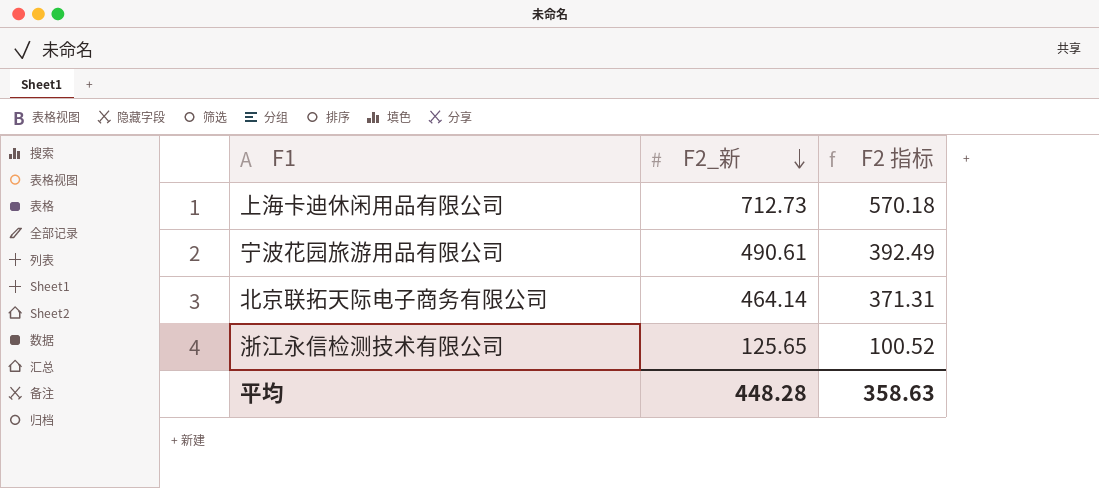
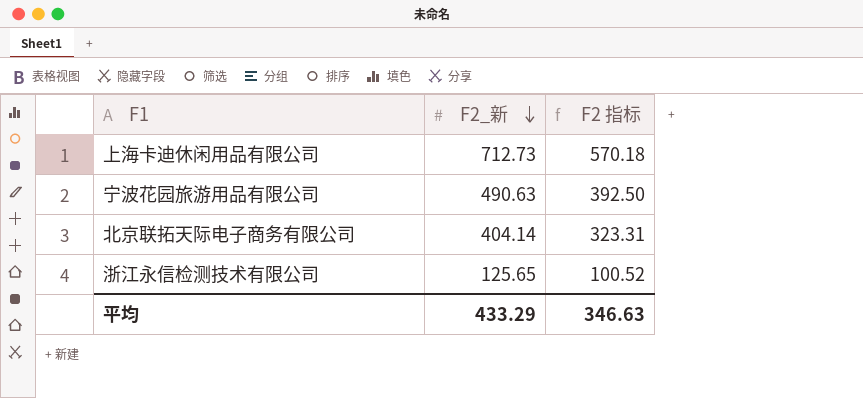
宁波花园旅游用品有限公司 | F2_新: 490.61 -> 490.63
宁波花园旅游用品有限公司 | F2 指标: 392.49 -> 392.50
北京联拓天际电子商务有限公司 | F2_新: 464.14 -> 404.14
北京联拓天际电子商务有限公司 | F2 指标: 371.31 -> 323.31
平均 | F2_新: 448.28 -> 433.29
平均 | F2 指标: 358.63 -> 346.63

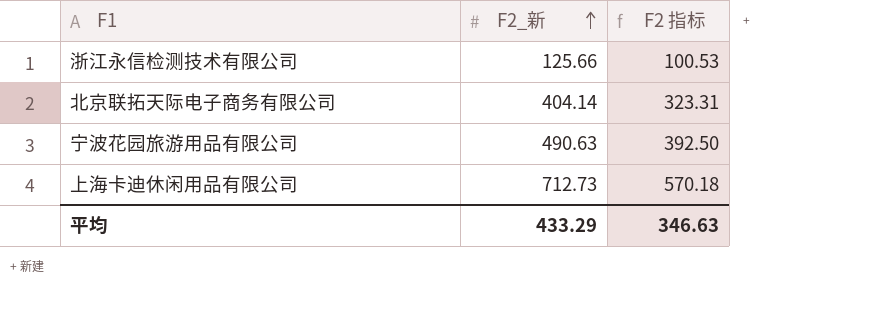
row order: F2_新 descending -> F2_新 ascending
浙江永信检测技术有限公司 | F2_新: 125.65 -> 125.66
浙江永信检测技术有限公司 | F2 指标: 100.52 -> 100.53

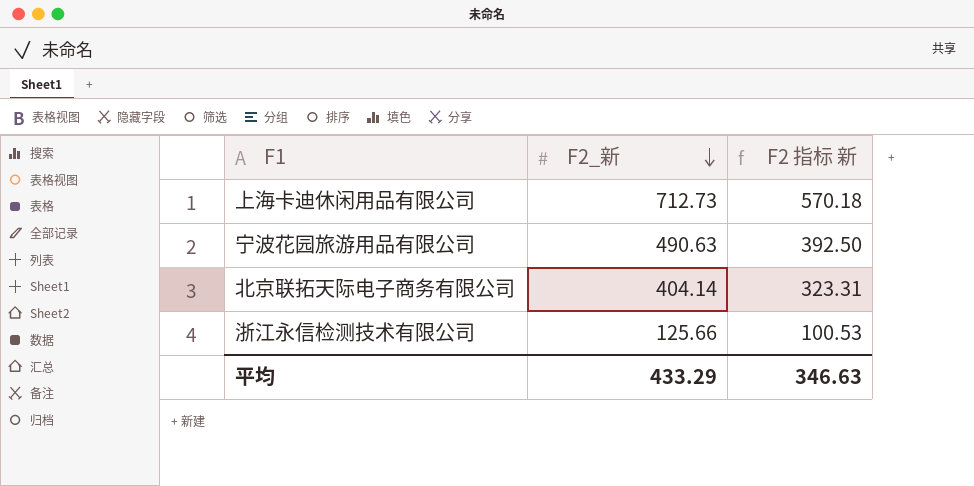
row order: F2_新 ascending -> F2_新 descending
column name: F2 指标 -> F2 指标 新

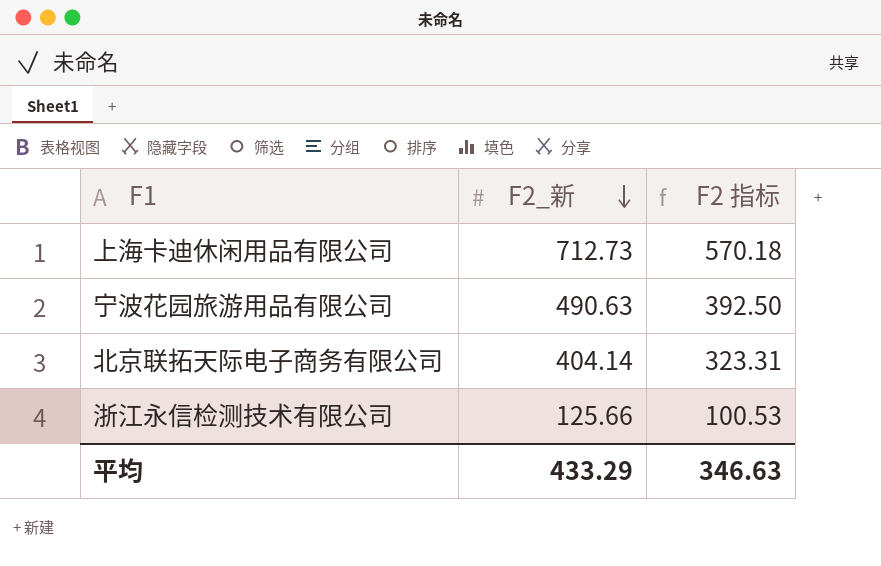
column name: F2 指标 新 -> F2 指标

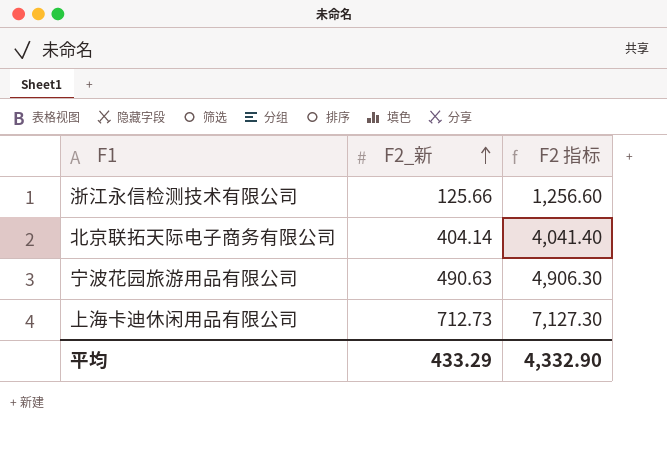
row order: F2_新 descending -> F2_新 ascending
column F2 指标 | formula: [F2_新] * 0.8 -> [F2_新] * 10
平均 | F2 指标: 346.63 -> 4,332.90

